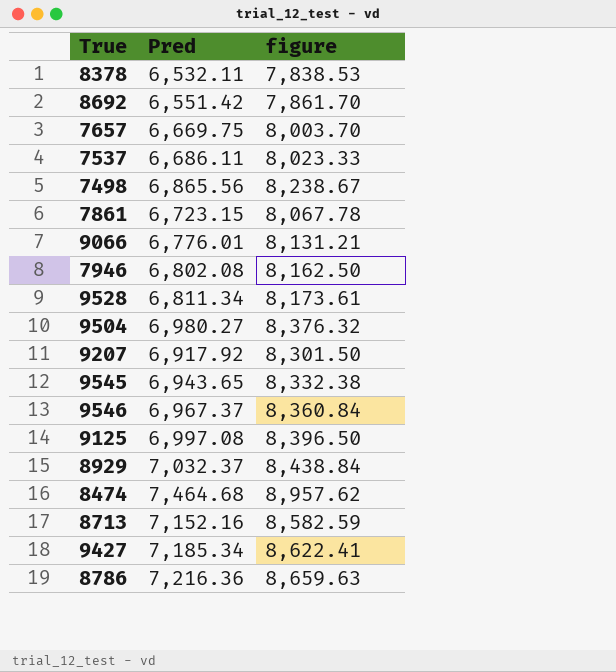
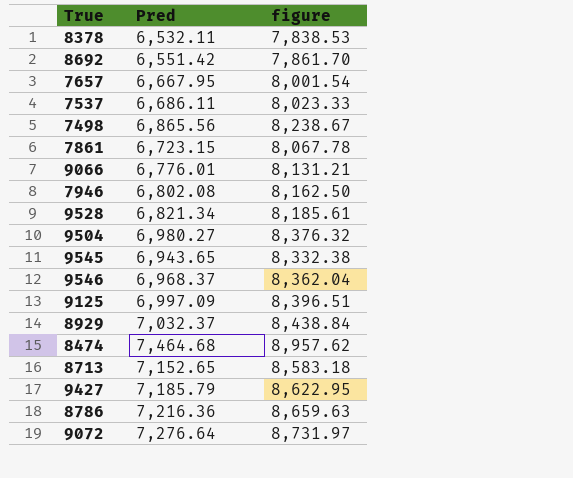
row 9207: 6,917.92 | 8,301.50 -> none
7657 | Pred: 6,669.75 -> 6,667.95
7657 | figure: 8,003.70 -> 8,001.54
9528 | Pred: 6,811.34 -> 6,821.34
9528 | figure: 8,173.61 -> 8,185.61
9546 | Pred: 6,967.37 -> 6,968.37
9546 | figure: 8,360.84 -> 8,362.04
9125 | Pred: 6,997.08 -> 6,997.09
9125 | figure: 8,396.50 -> 8,396.51
8713 | Pred: 7,152.16 -> 7,152.65
8713 | figure: 8,582.59 -> 8,583.18
9427 | Pred: 7,185.34 -> 7,185.79
9427 | figure: 8,622.41 -> 8,622.95
row 9072: none -> 7,276.64 | 8,731.97

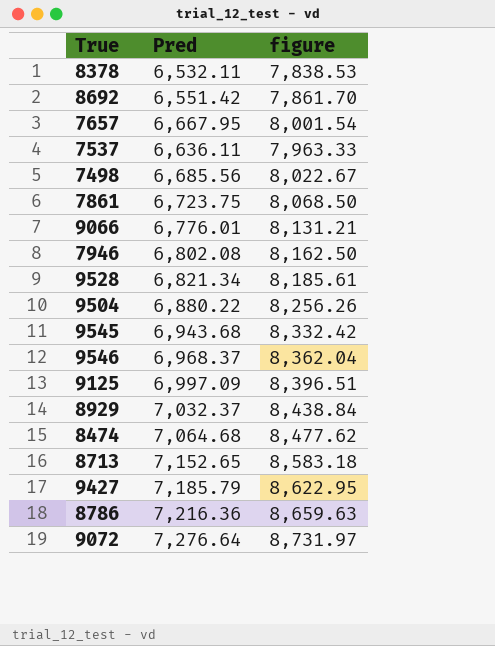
7537 | Pred: 6,686.11 -> 6,636.11
7537 | figure: 8,023.33 -> 7,963.33
7498 | Pred: 6,865.56 -> 6,685.56
7498 | figure: 8,238.67 -> 8,022.67
7861 | Pred: 6,723.15 -> 6,723.75
7861 | figure: 8,067.78 -> 8,068.50
9504 | Pred: 6,980.27 -> 6,880.22
9504 | figure: 8,376.32 -> 8,256.26
9545 | Pred: 6,943.65 -> 6,943.68
9545 | figure: 8,332.38 -> 8,332.42
8474 | Pred: 7,464.68 -> 7,064.68
8474 | figure: 8,957.62 -> 8,477.62

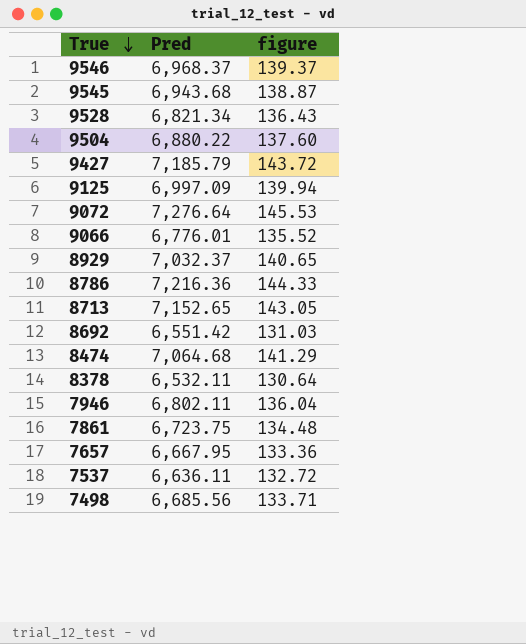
row order: none -> True descending
column figure | formula: [Pred] * 1.2 -> [Pred] * 0.02
7946 | Pred: 6,802.08 -> 6,802.11

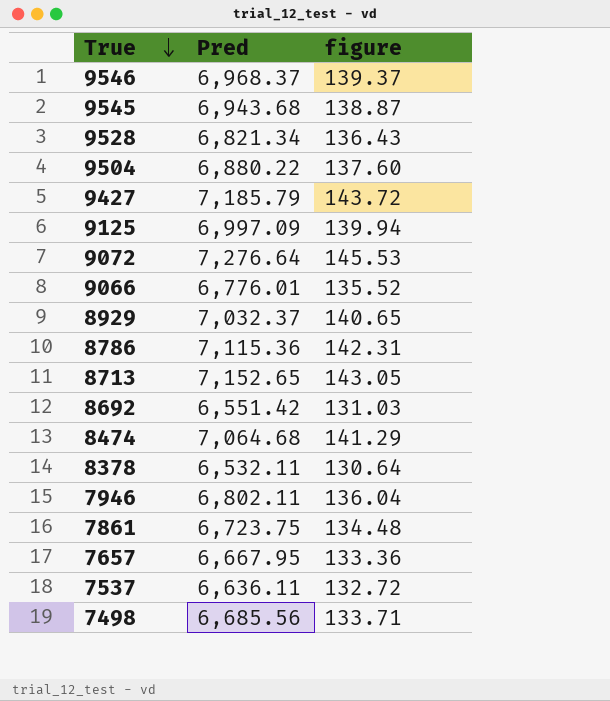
8786 | Pred: 7,216.36 -> 7,115.36
8786 | figure: 144.33 -> 142.31

